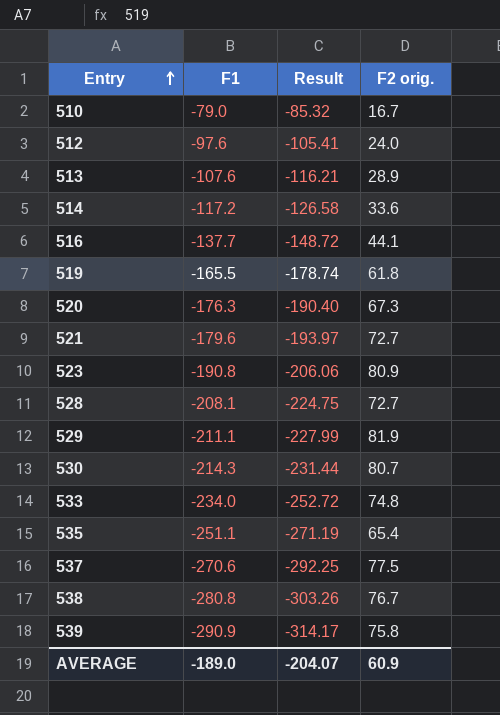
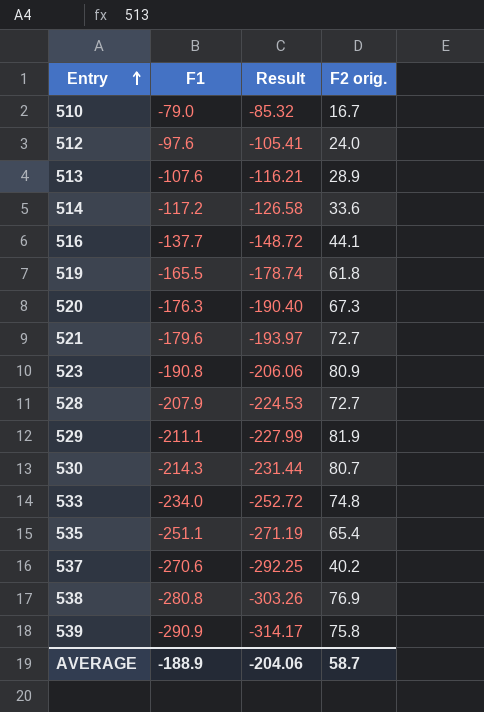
528 | F1: -208.1 -> -207.9
528 | Result: -224.75 -> -224.53
537 | F2 orig.: 77.5 -> 40.2
538 | F2 orig.: 76.7 -> 76.9
AVERAGE | F1: -189.0 -> -188.9
AVERAGE | Result: -204.07 -> -204.06
AVERAGE | F2 orig.: 60.9 -> 58.7

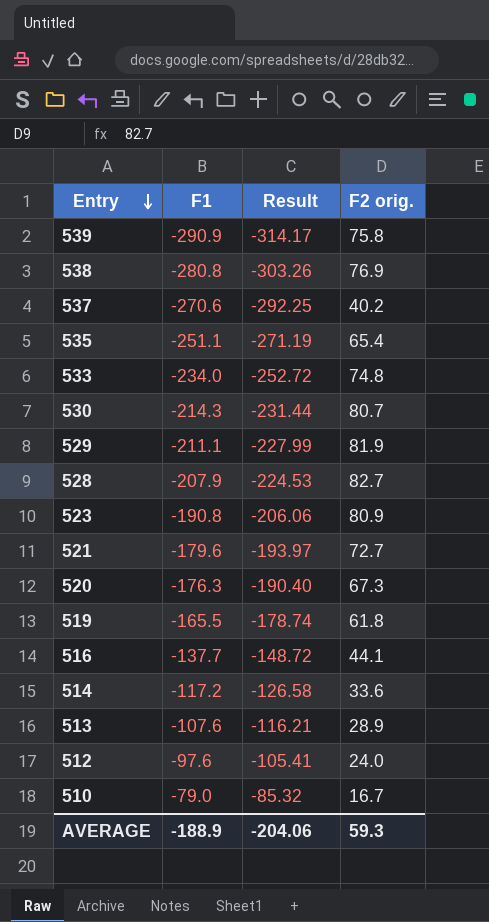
row order: Entry ascending -> Entry descending
528 | F2 orig.: 72.7 -> 82.7
AVERAGE | F2 orig.: 58.7 -> 59.3

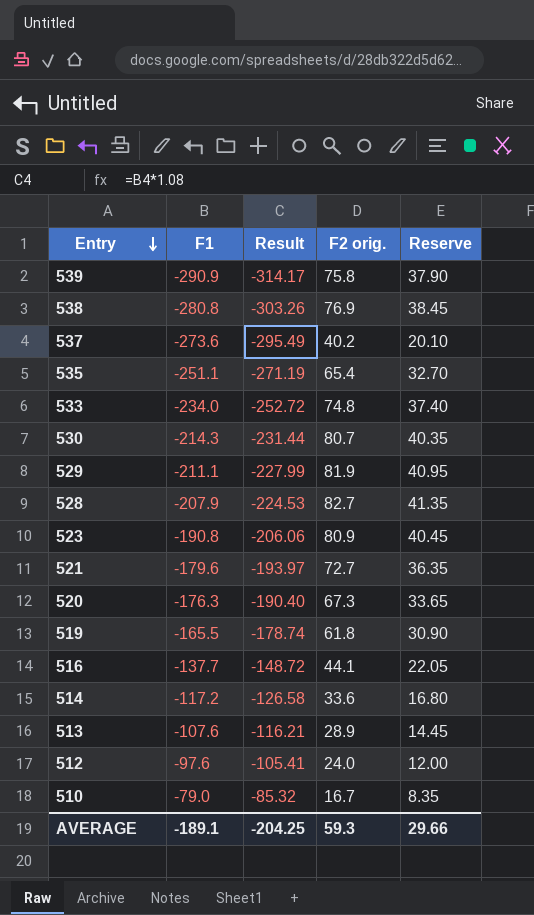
column Reserve | formula: none -> [F2 orig.] * 0.5
537 | F1: -270.6 -> -273.6
537 | Result: -292.25 -> -295.49
AVERAGE | F1: -188.9 -> -189.1
AVERAGE | Result: -204.06 -> -204.25

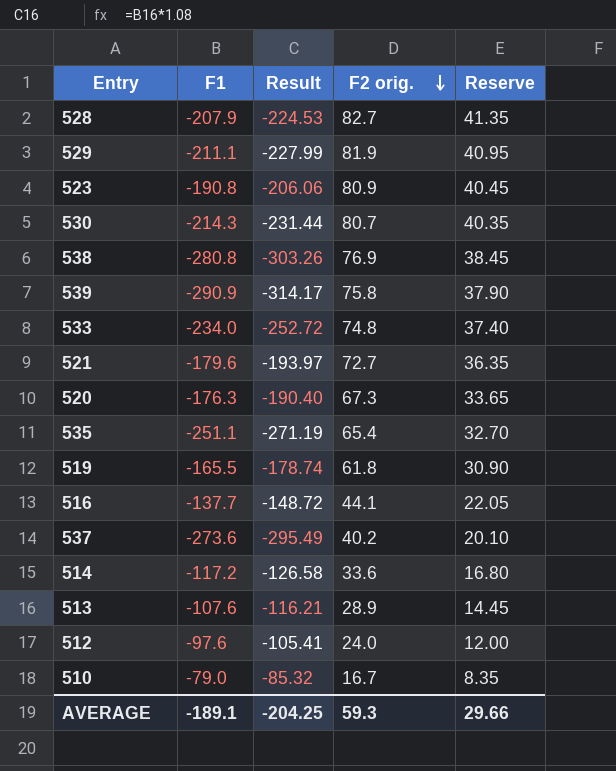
row order: Entry descending -> F2 orig. descending

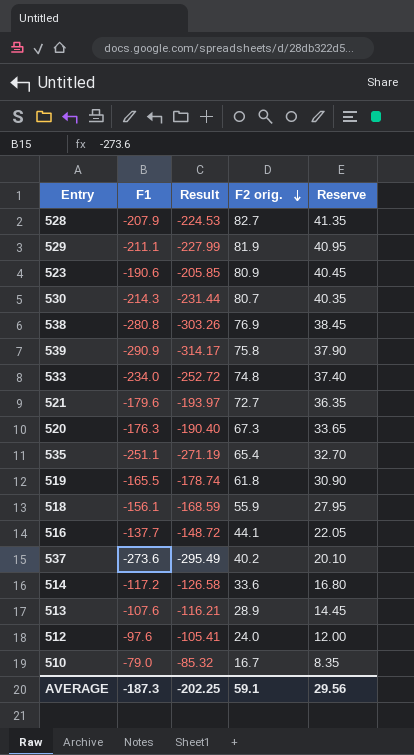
523 | F1: -190.8 -> -190.6
523 | Result: -206.06 -> -205.85
row 518: none -> -156.1 | -168.59 | 55.9 | 27.95
AVERAGE | F1: -189.1 -> -187.3
AVERAGE | Result: -204.25 -> -202.25
AVERAGE | F2 orig.: 59.3 -> 59.1
AVERAGE | Reserve: 29.66 -> 29.56

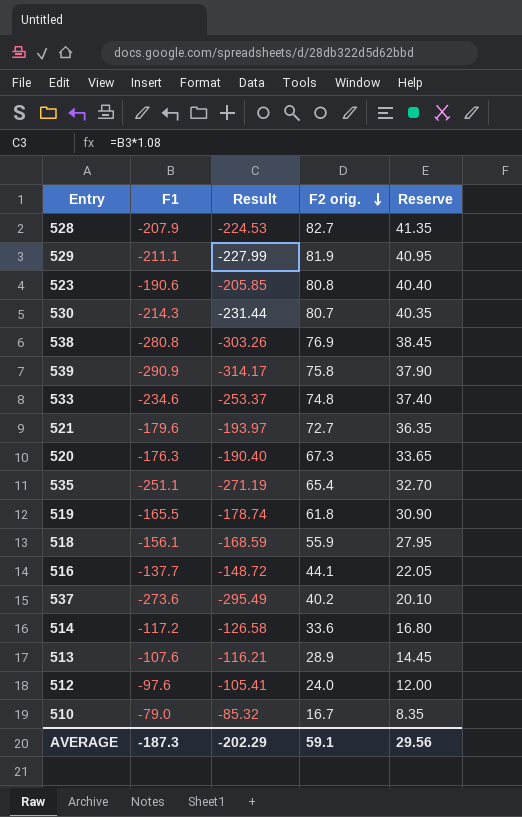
523 | F2 orig.: 80.9 -> 80.8
523 | Reserve: 40.45 -> 40.40
533 | F1: -234.0 -> -234.6
533 | Result: -252.72 -> -253.37
AVERAGE | Result: -202.25 -> -202.29

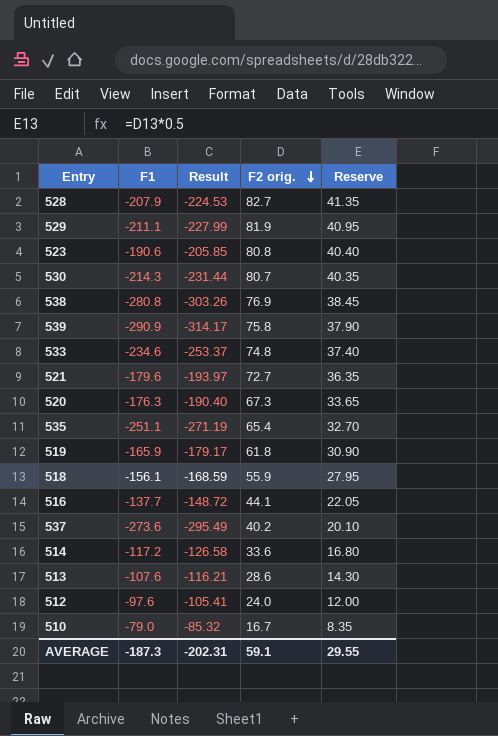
519 | F1: -165.5 -> -165.9
519 | Result: -178.74 -> -179.17
513 | F2 orig.: 28.9 -> 28.6
513 | Reserve: 14.45 -> 14.30
AVERAGE | Result: -202.29 -> -202.31
AVERAGE | Reserve: 29.56 -> 29.55

